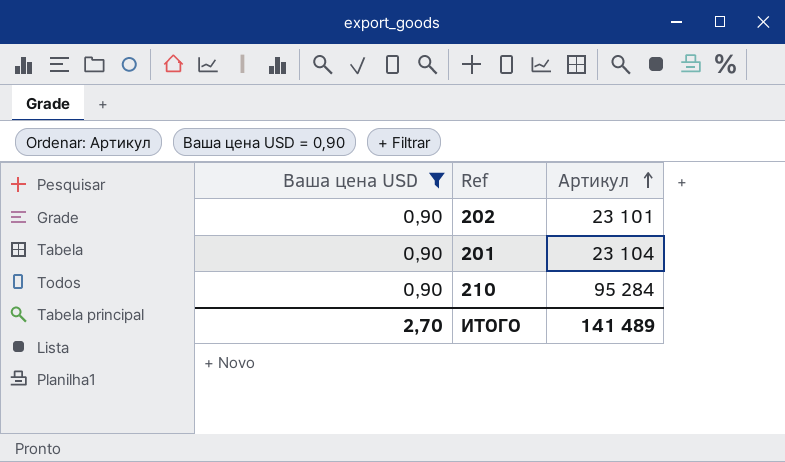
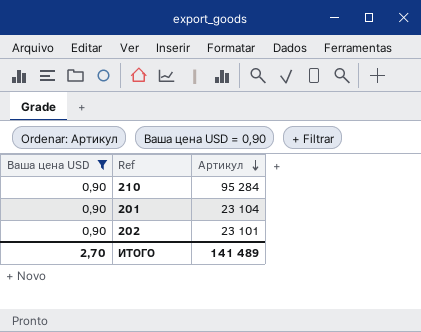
row order: Артикул ascending -> Артикул descending

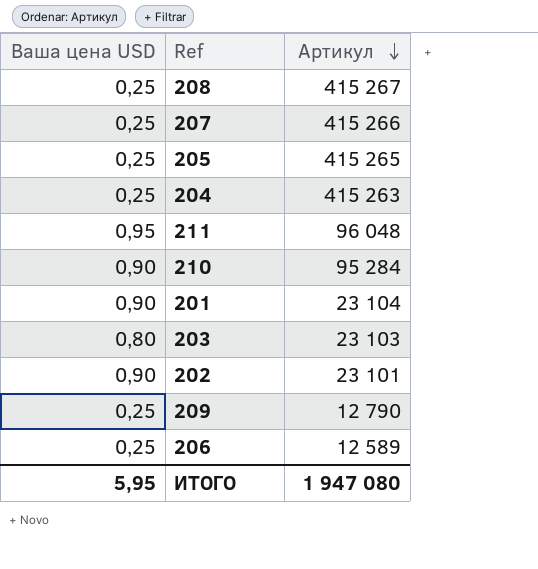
filter: Ваша цена USD = 0,90 -> none
ИТОГО | Ваша цена USD: 2,70 -> 5,95
ИТОГО | Артикул: 141 489 -> 1 947 080

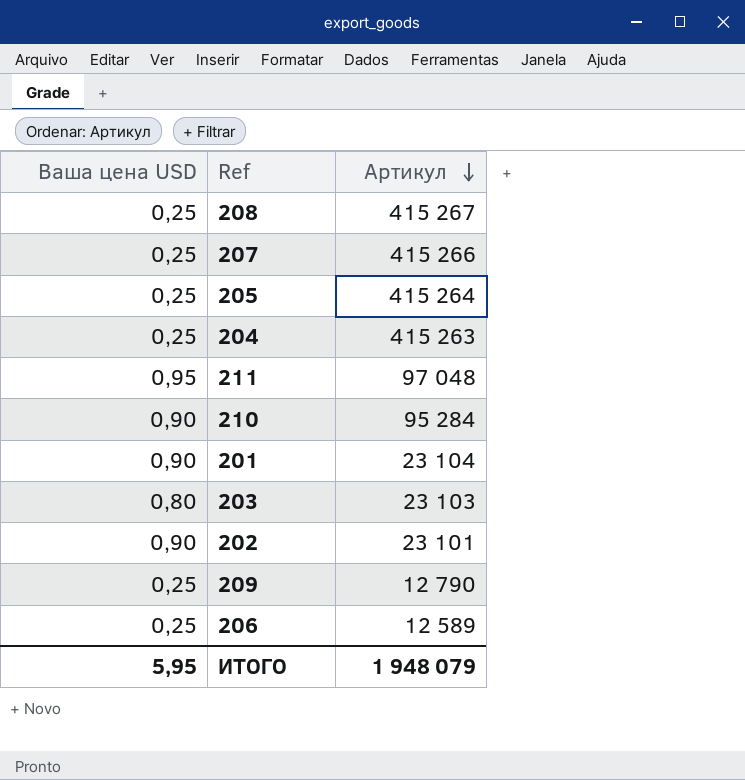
205 | Артикул: 415 265 -> 415 264
211 | Артикул: 96 048 -> 97 048
ИТОГО | Артикул: 1 947 080 -> 1 948 079

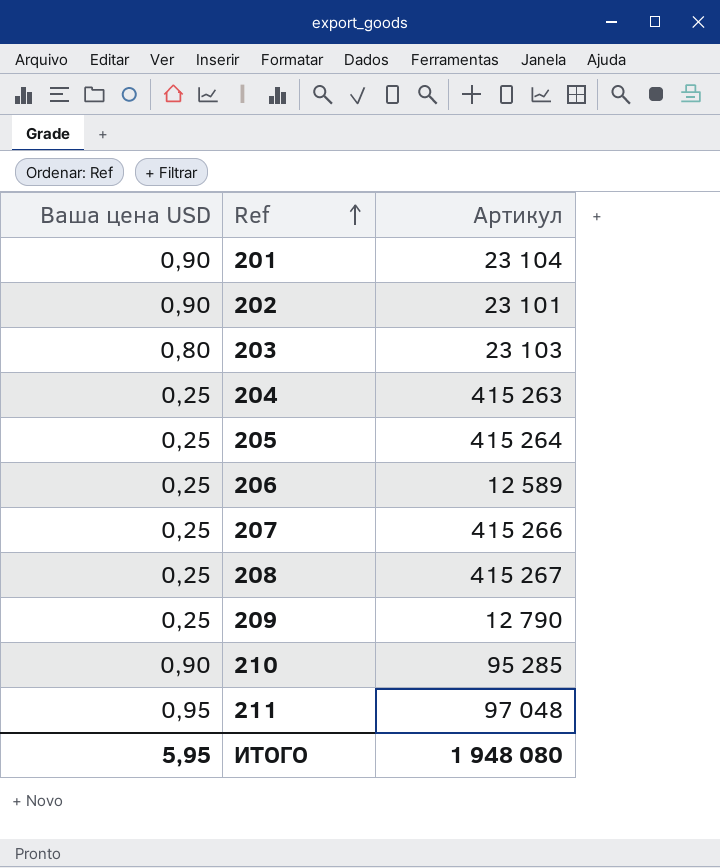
row order: Артикул descending -> Ref ascending
210 | Артикул: 95 284 -> 95 285
ИТОГО | Артикул: 1 948 079 -> 1 948 080

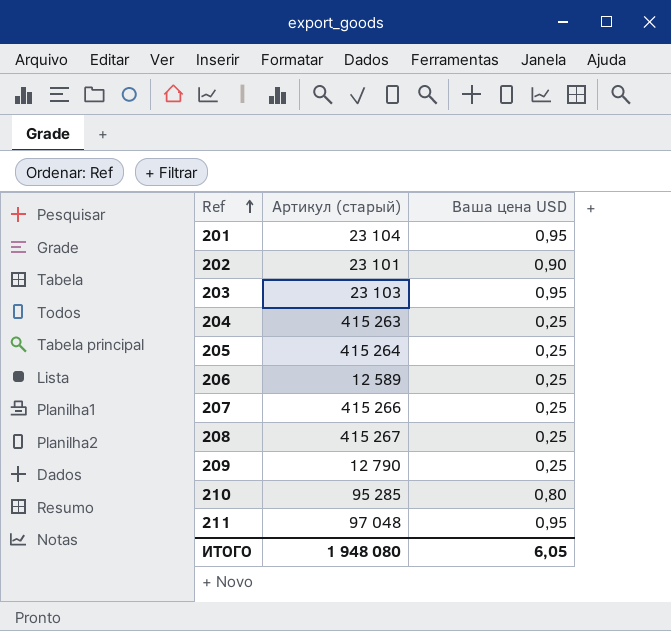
column name: Артикул -> Артикул (старый)
column Ваша цена USD | position: 1 -> 3
201 | Ваша цена USD: 0,90 -> 0,95
203 | Ваша цена USD: 0,80 -> 0,95
210 | Ваша цена USD: 0,90 -> 0,80
ИТОГО | Ваша цена USD: 5,95 -> 6,05

